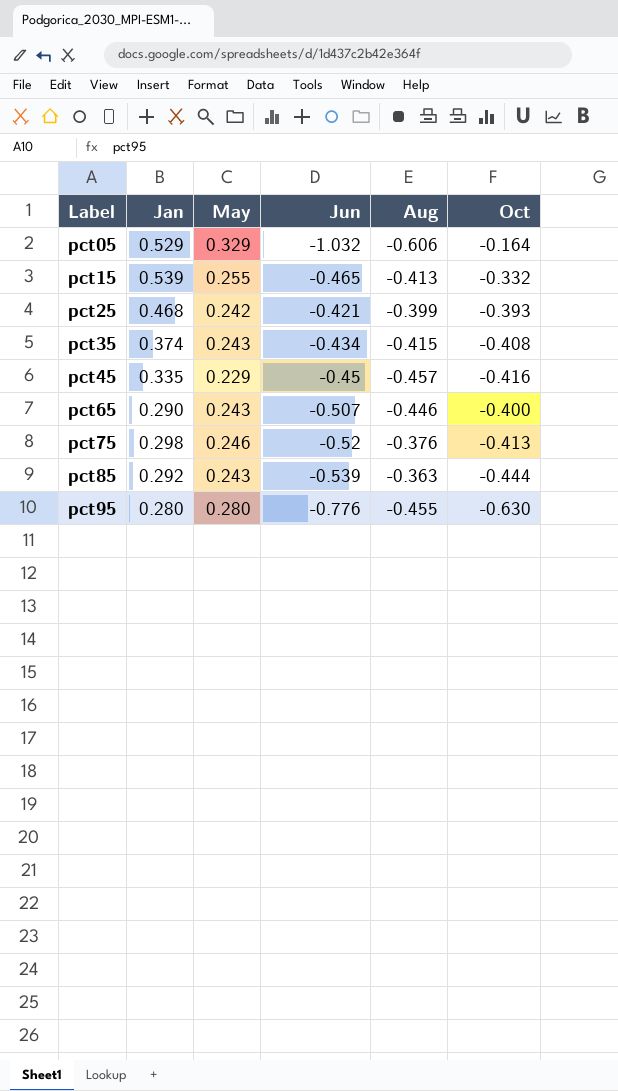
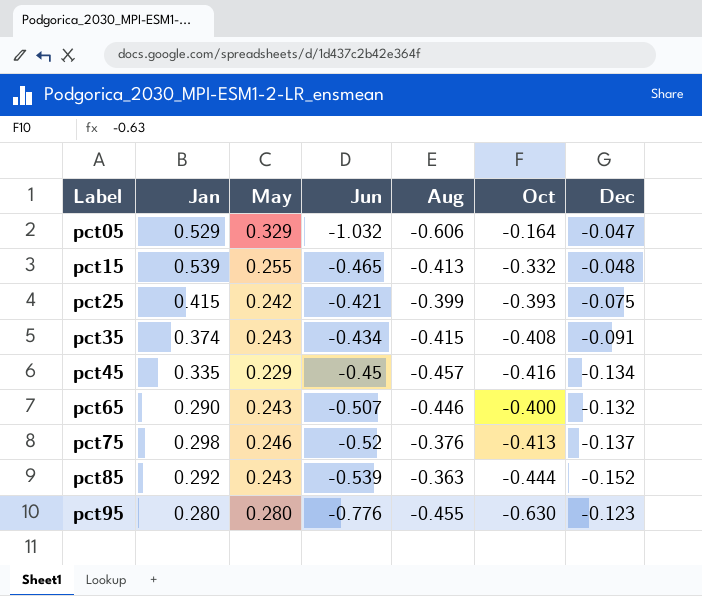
column Dec | position: none -> 7
pct25 | Jan: 0.468 -> 0.415

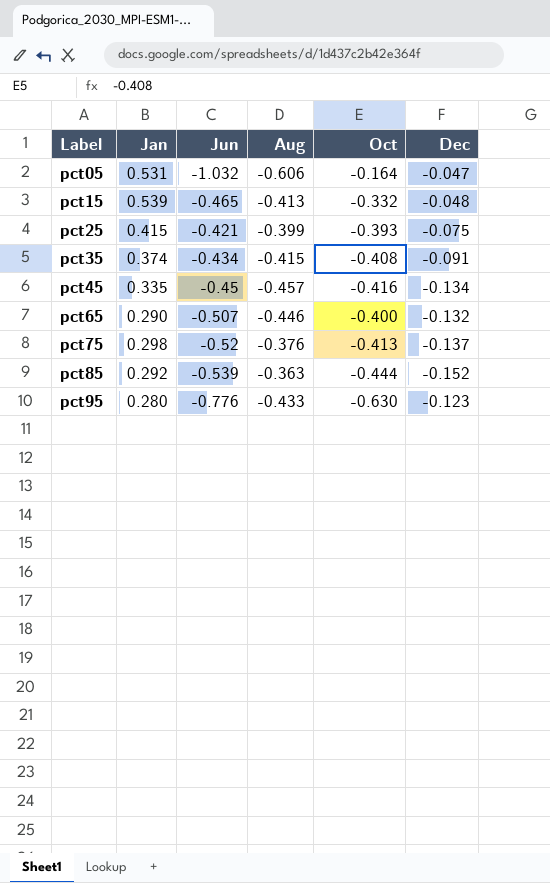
column May | position: 3 -> none
pct05 | Jan: 0.529 -> 0.531
pct95 | Aug: -0.455 -> -0.433

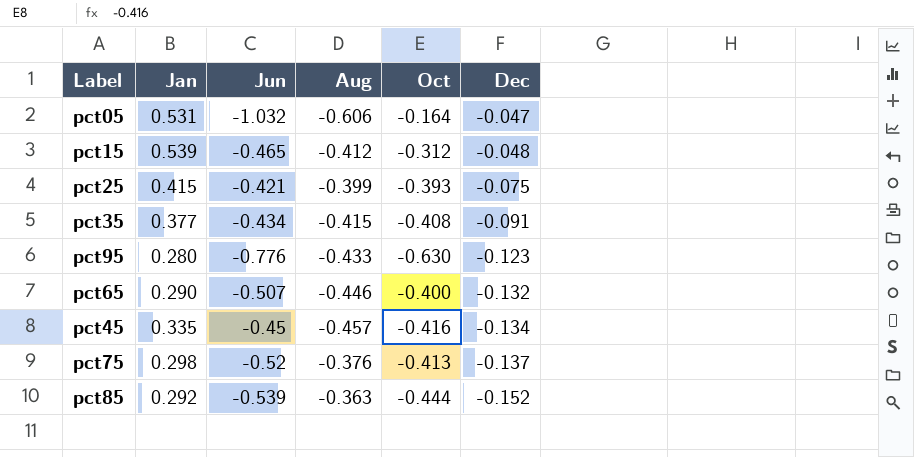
row order: Label ascending -> Dec descending
pct15 | Aug: -0.413 -> -0.412
pct15 | Oct: -0.332 -> -0.312
pct35 | Jan: 0.374 -> 0.377

